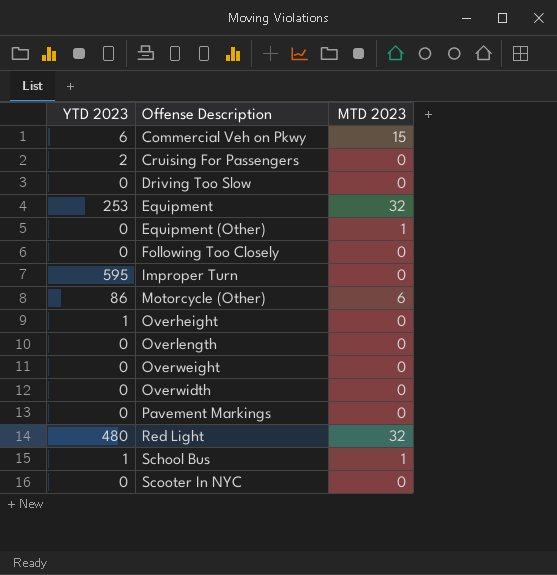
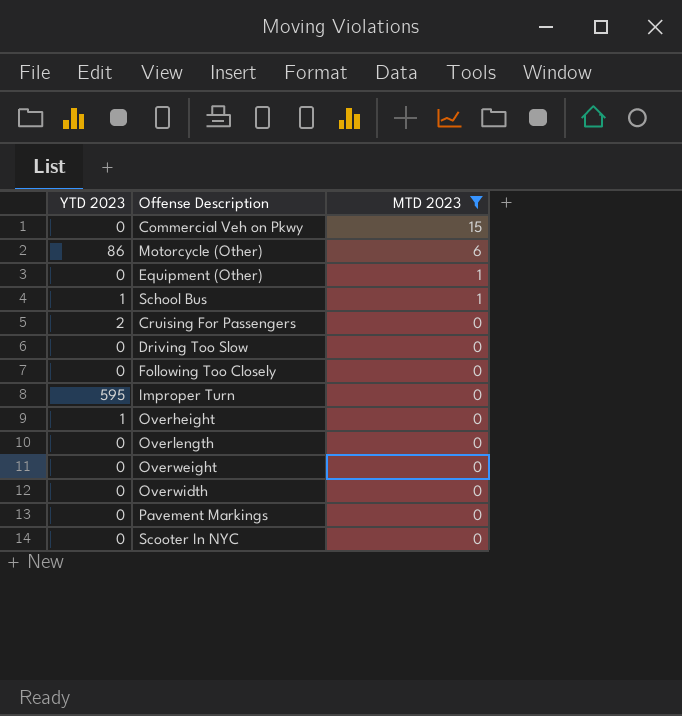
filter: none -> MTD 2023 != 32
row order: Offense Description ascending -> MTD 2023 descending
Commercial Veh on Pkwy | YTD 2023: 6 -> 0

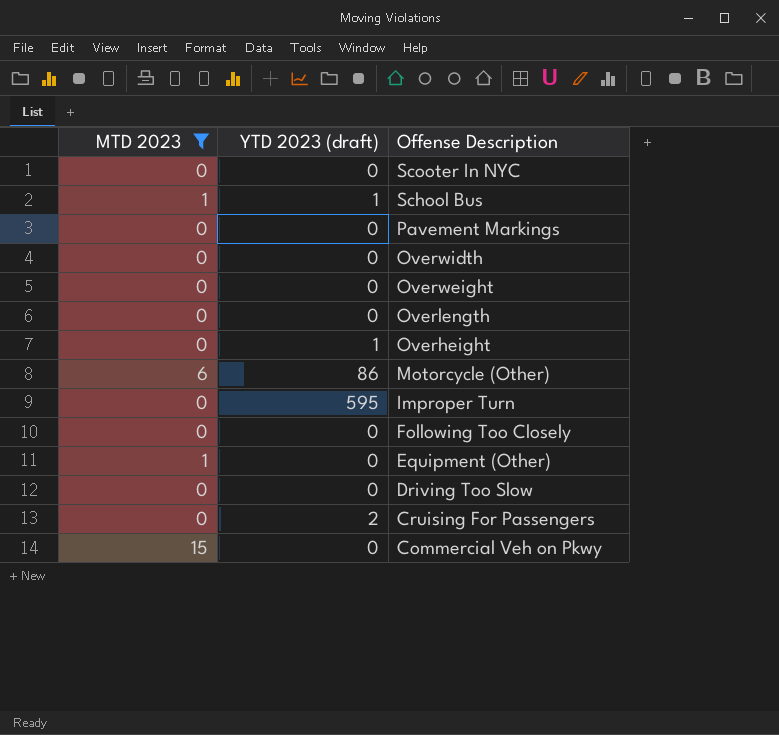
row order: MTD 2023 descending -> Offense Description descending
column MTD 2023 | position: 3 -> 1
column name: YTD 2023 -> YTD 2023 (draft)

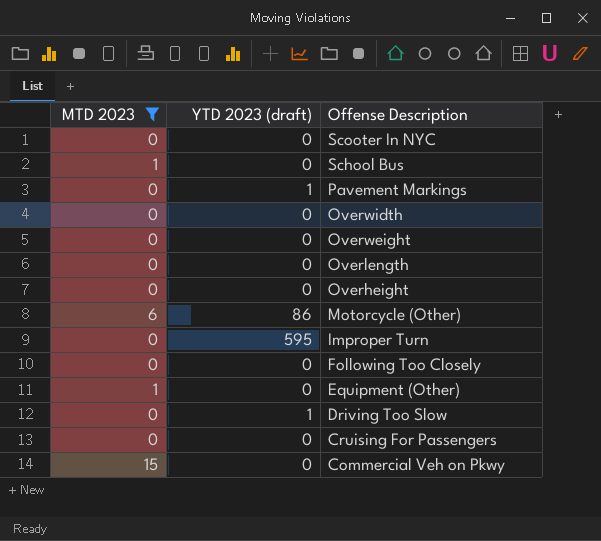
School Bus | YTD 2023 (draft): 1 -> 0
Pavement Markings | YTD 2023 (draft): 0 -> 1
Overheight | YTD 2023 (draft): 1 -> 0
Driving Too Slow | YTD 2023 (draft): 0 -> 1
Cruising For Passengers | YTD 2023 (draft): 2 -> 0

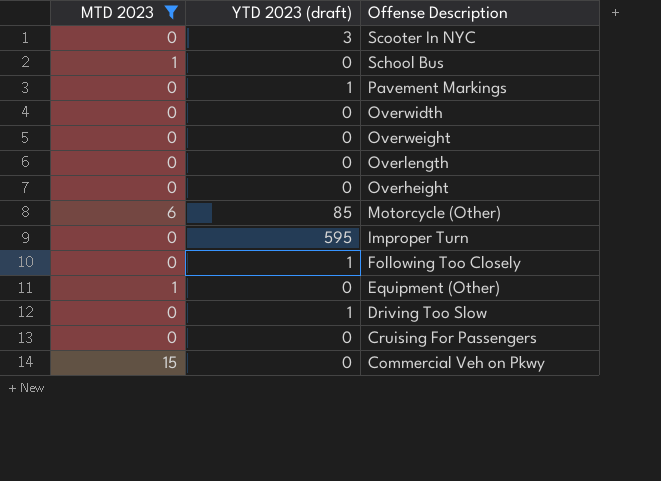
Scooter In NYC | YTD 2023 (draft): 0 -> 3
Motorcycle (Other) | YTD 2023 (draft): 86 -> 85
Following Too Closely | YTD 2023 (draft): 0 -> 1

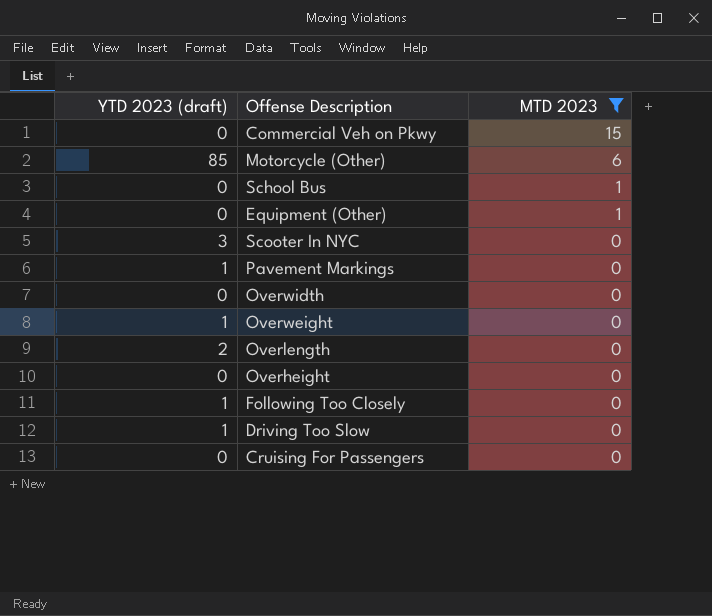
row order: Offense Description descending -> MTD 2023 descending
column MTD 2023 | position: 1 -> 3
row Improper Turn: 0 | 595 -> none
Overweight | YTD 2023 (draft): 0 -> 1
Overlength | YTD 2023 (draft): 0 -> 2

